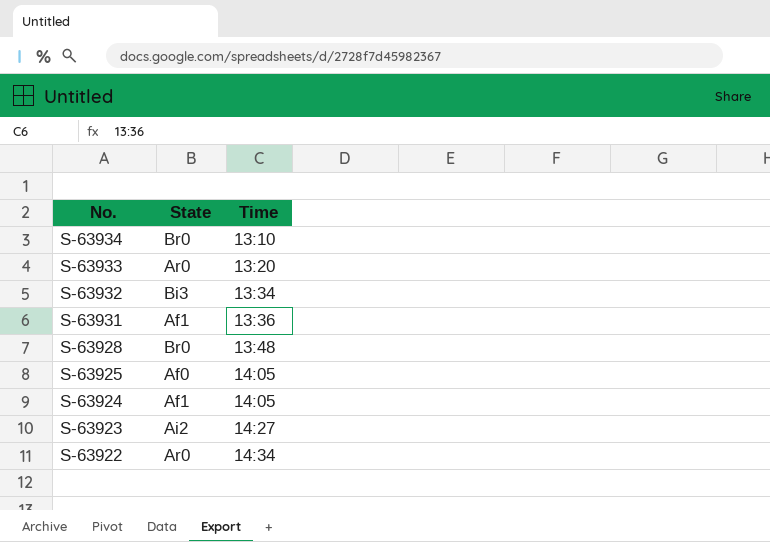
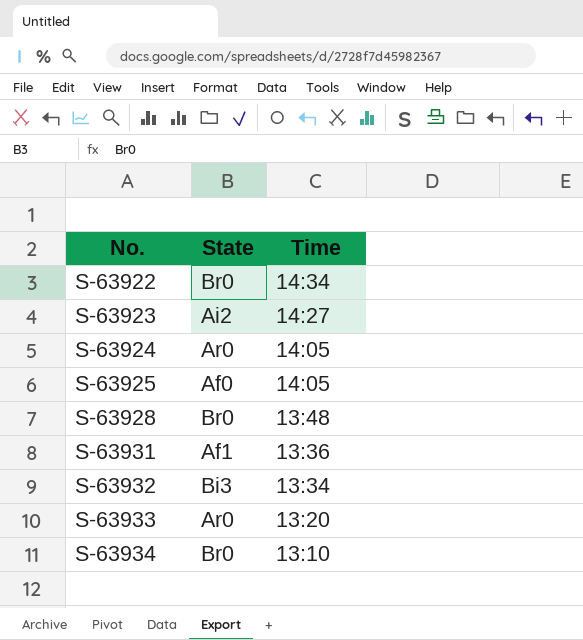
row order: No. descending -> No. ascending
S-63922 | State: Ar0 -> Br0
S-63924 | State: Af1 -> Ar0

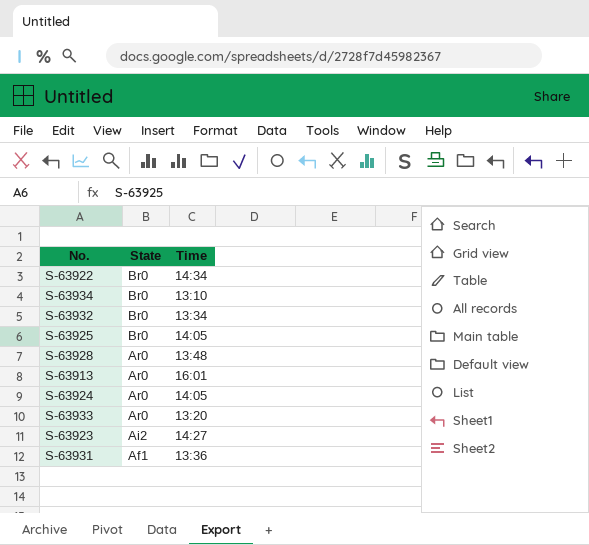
row order: No. ascending -> State descending
S-63932 | State: Bi3 -> Br0
S-63925 | State: Af0 -> Br0
S-63928 | State: Br0 -> Ar0
row S-63913: none -> Ar0 | 16:01

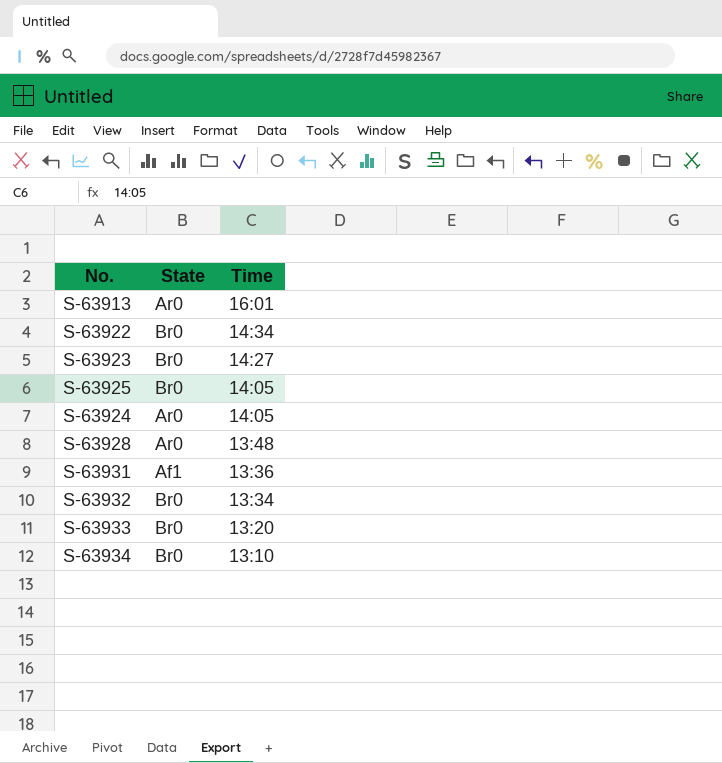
row order: State descending -> Time descending
S-63923 | State: Ai2 -> Br0
S-63933 | State: Ar0 -> Br0

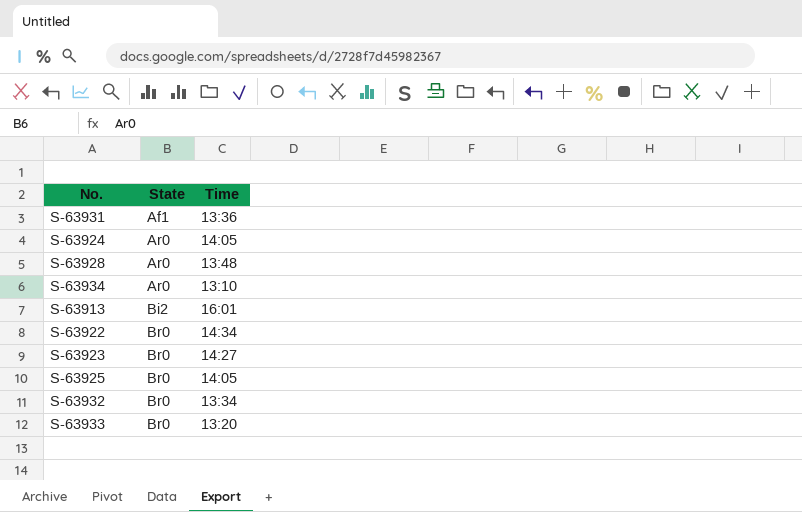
row order: Time descending -> State ascending
S-63934 | State: Br0 -> Ar0
S-63913 | State: Ar0 -> Bi2

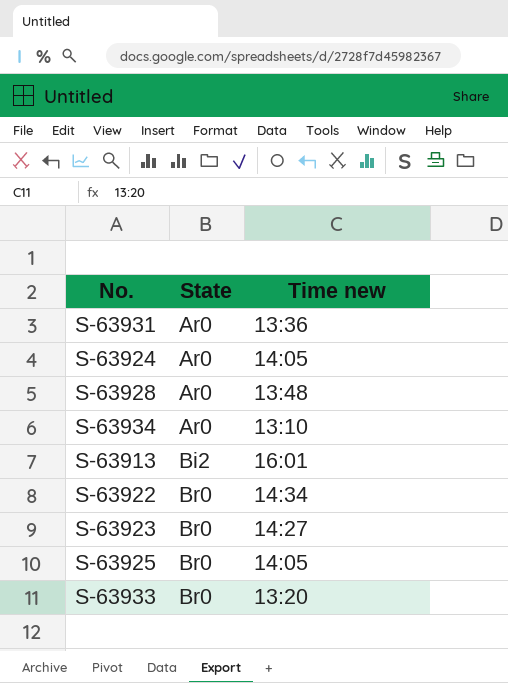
column name: Time -> Time new
row S-63932: Br0 | 13:34 -> none
S-63931 | State: Af1 -> Ar0

